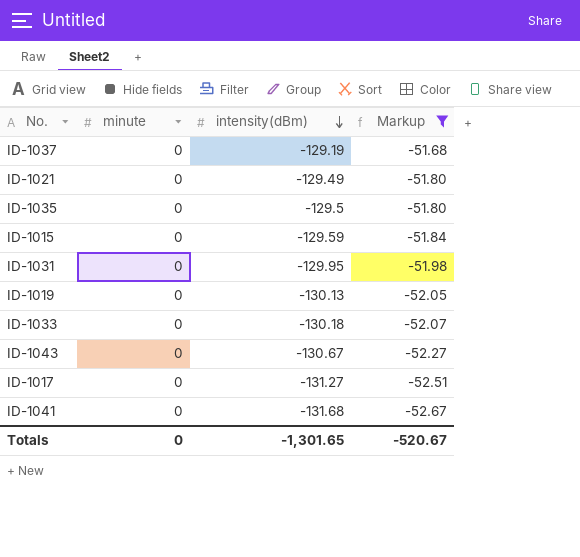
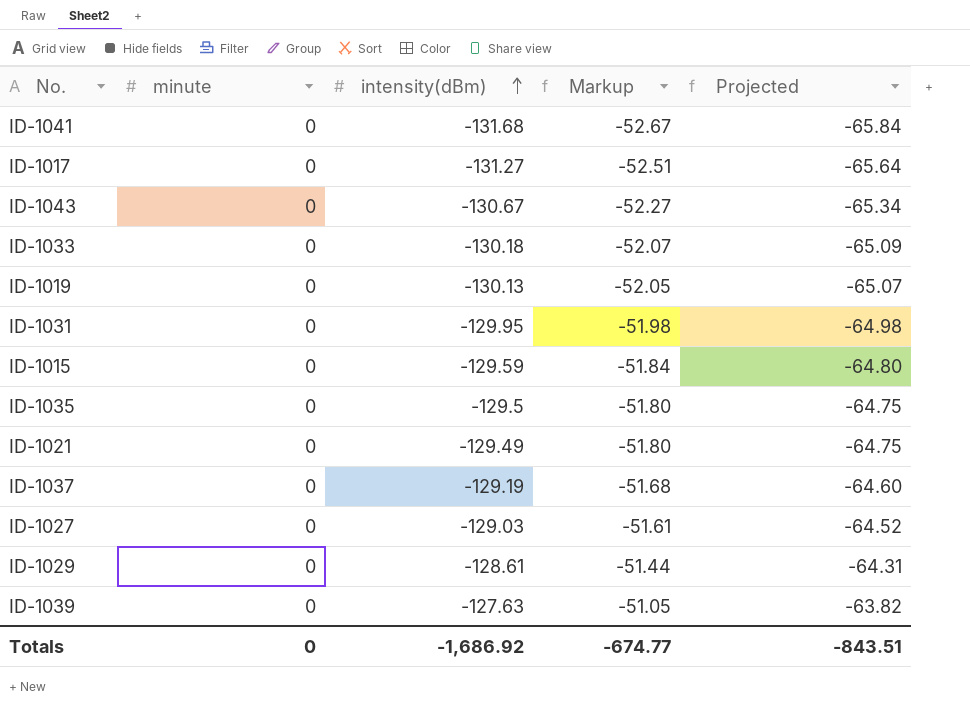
filter: Markup <= -51.68 -> none
row order: intensity(dBm) descending -> intensity(dBm) ascending
column Projected | formula: none -> [intensity(dBm)] * 0.5
Totals | intensity(dBm): -1,301.65 -> -1,686.92
Totals | Markup: -520.67 -> -674.77

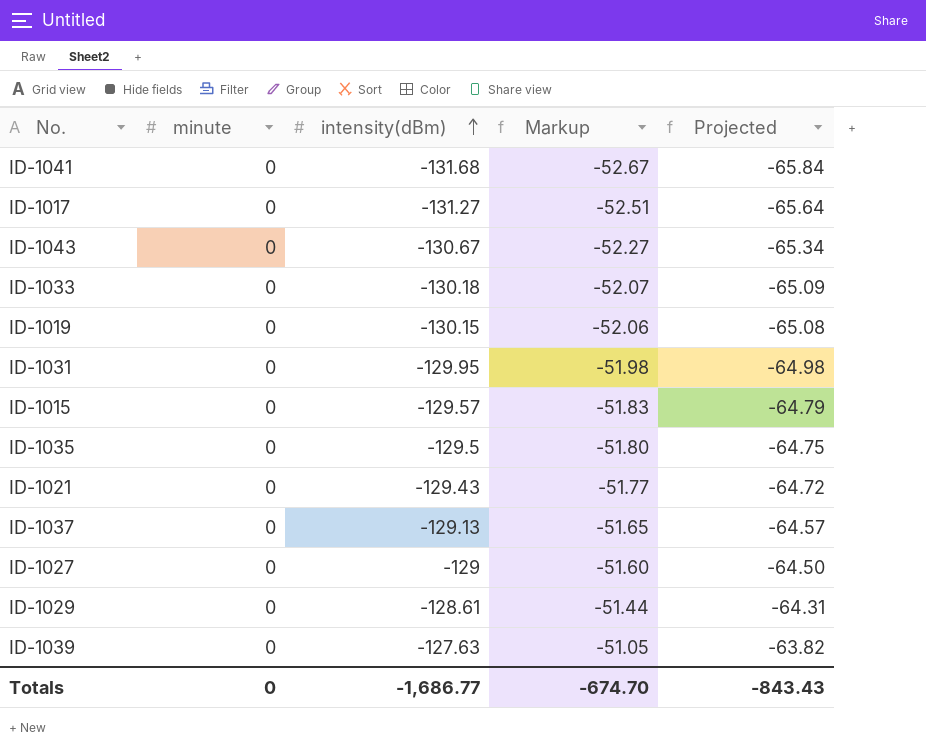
ID-1019 | intensity(dBm): -130.13 -> -130.15
ID-1019 | Markup: -52.05 -> -52.06
ID-1019 | Projected: -65.07 -> -65.08
ID-1015 | intensity(dBm): -129.59 -> -129.57
ID-1015 | Markup: -51.84 -> -51.83
ID-1015 | Projected: -64.80 -> -64.79
ID-1021 | intensity(dBm): -129.49 -> -129.43
ID-1021 | Markup: -51.80 -> -51.77
ID-1021 | Projected: -64.75 -> -64.72
ID-1037 | intensity(dBm): -129.19 -> -129.13
ID-1037 | Markup: -51.68 -> -51.65
ID-1037 | Projected: -64.60 -> -64.57
ID-1027 | intensity(dBm): -129.03 -> -129
ID-1027 | Markup: -51.61 -> -51.60
ID-1027 | Projected: -64.52 -> -64.50
Totals | intensity(dBm): -1,686.92 -> -1,686.77
Totals | Markup: -674.77 -> -674.70
Totals | Projected: -843.51 -> -843.43

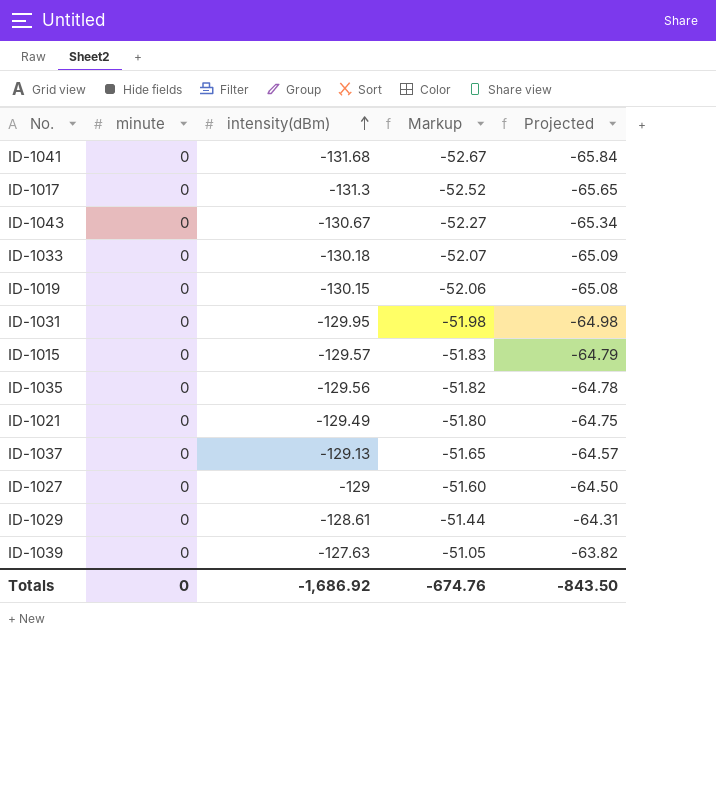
ID-1017 | intensity(dBm): -131.27 -> -131.3
ID-1017 | Markup: -52.51 -> -52.52
ID-1017 | Projected: -65.64 -> -65.65
ID-1035 | intensity(dBm): -129.5 -> -129.56
ID-1035 | Markup: -51.80 -> -51.82
ID-1035 | Projected: -64.75 -> -64.78
ID-1021 | intensity(dBm): -129.43 -> -129.49
ID-1021 | Markup: -51.77 -> -51.80
ID-1021 | Projected: -64.72 -> -64.75
Totals | intensity(dBm): -1,686.77 -> -1,686.92
Totals | Markup: -674.70 -> -674.76
Totals | Projected: -843.43 -> -843.50

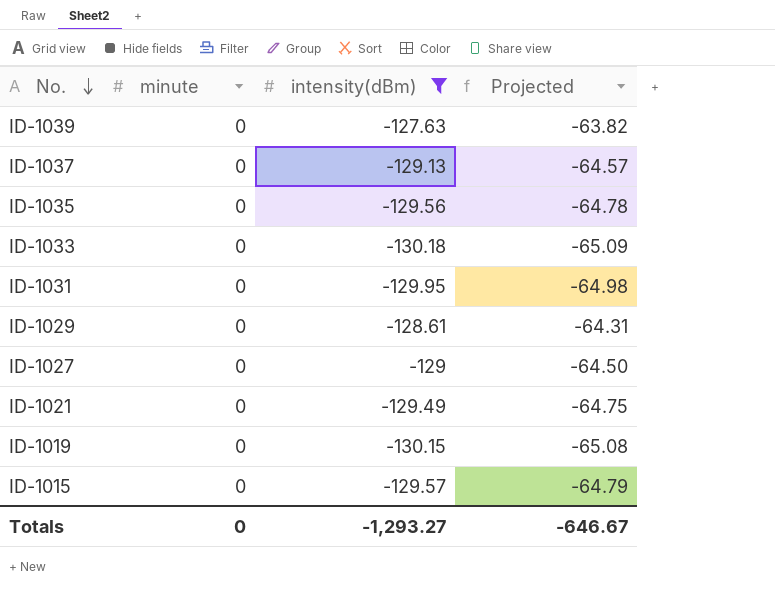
filter: none -> intensity(dBm) >= -130.18
row order: intensity(dBm) ascending -> No. descending
column Markup | formula: [intensity(dBm)] * 0.4 -> none
Totals | intensity(dBm): -1,686.92 -> -1,293.27
Totals | Projected: -843.50 -> -646.67

